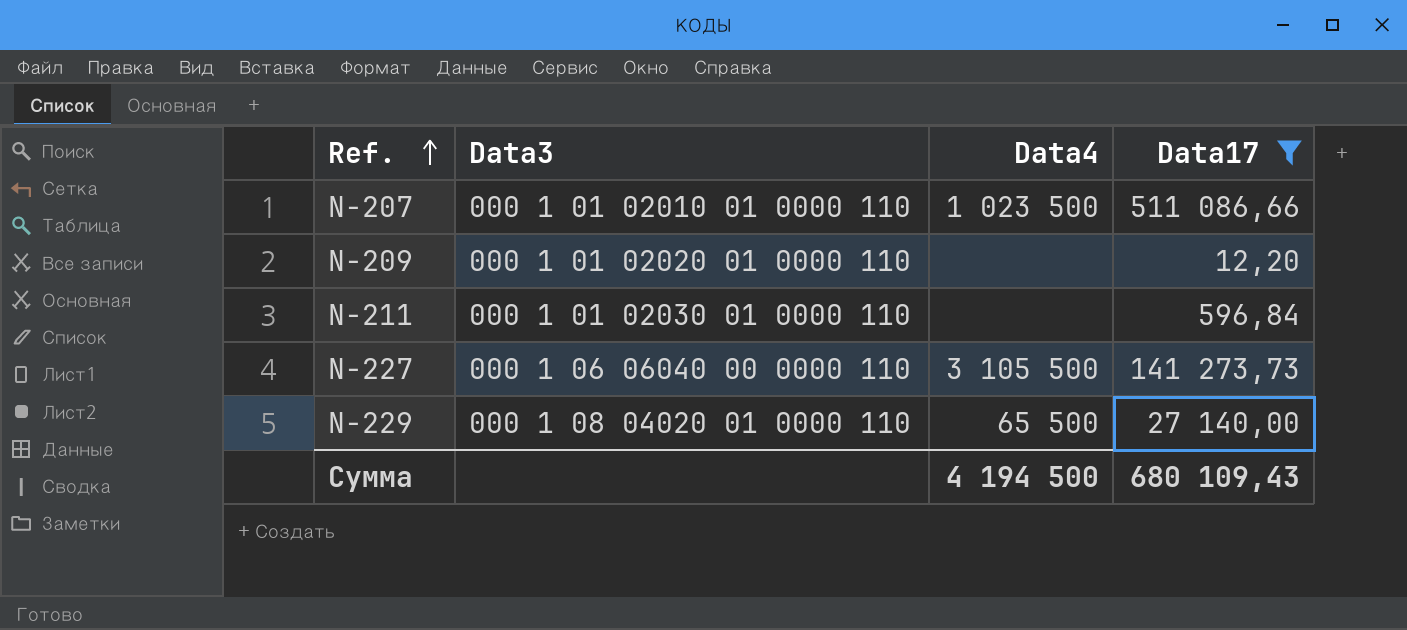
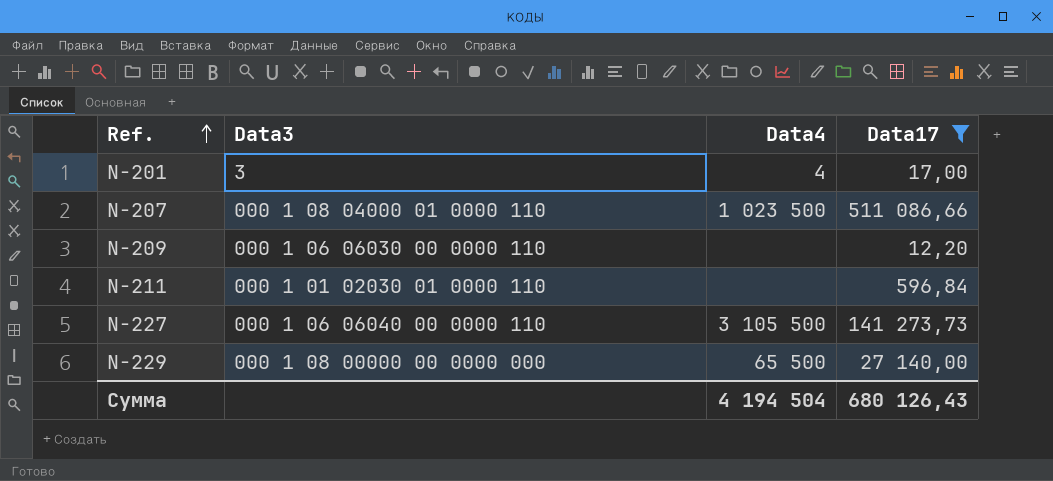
row N-201: none -> 3 | 4 | 17,00
N-207 | Data3: 000 1 01 02010 01 0000 110 -> 000 1 08 04000 01 0000 110
N-209 | Data3: 000 1 01 02020 01 0000 110 -> 000 1 06 06030 00 0000 110
N-229 | Data3: 000 1 08 04020 01 0000 110 -> 000 1 08 00000 00 0000 000
Сумма | Data4: 4 194 500 -> 4 194 504
Сумма | Data17: 680 109,43 -> 680 126,43

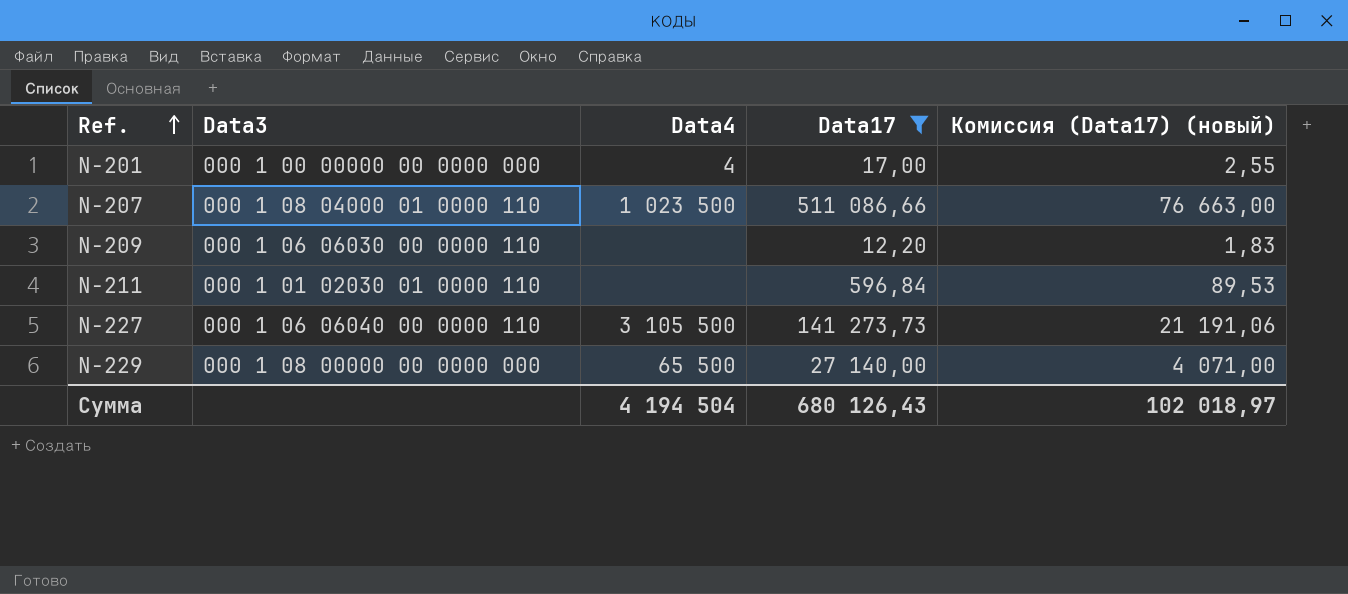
column Комиссия (Data17) (новый) | formula: none -> [Data17] * 0,15
N-201 | Data3: 3 -> 000 1 00 00000 00 0000 000

